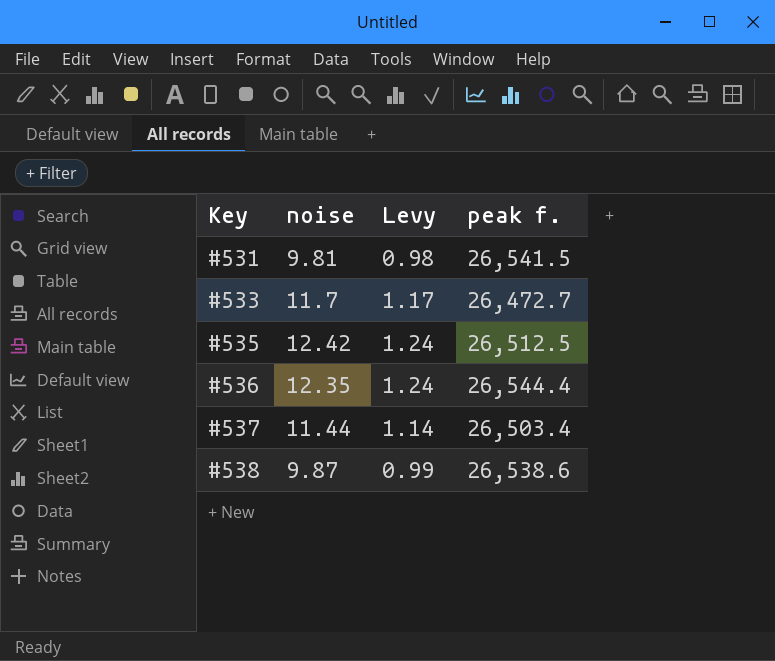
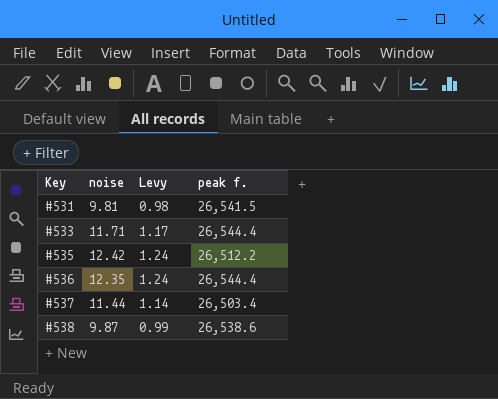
#533 | noise: 11.7 -> 11.71
#533 | peak f.: 26,472.7 -> 26,544.4
#535 | peak f.: 26,512.5 -> 26,512.2

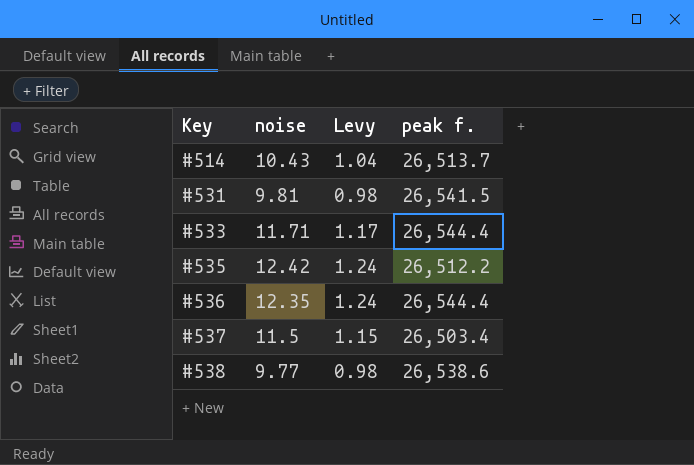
row #514: none -> 10.43 | 1.04 | 26,513.7
#537 | noise: 11.44 -> 11.5
#537 | Levy: 1.14 -> 1.15
#538 | noise: 9.87 -> 9.77
#538 | Levy: 0.99 -> 0.98

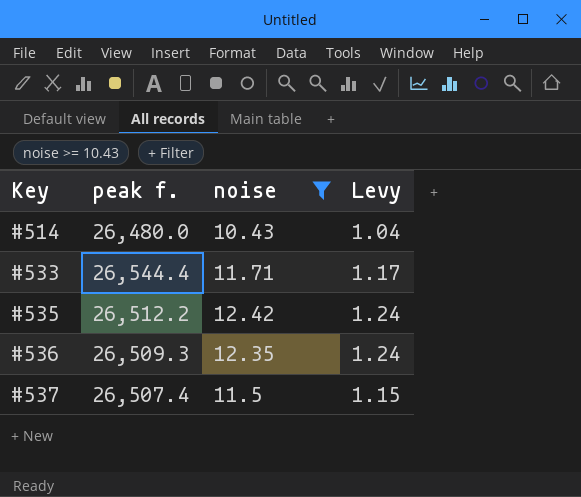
filter: none -> noise >= 10.43
column peak f. | position: 4 -> 2
#514 | peak f.: 26,513.7 -> 26,480.0
#536 | peak f.: 26,544.4 -> 26,509.3
#537 | peak f.: 26,503.4 -> 26,507.4

